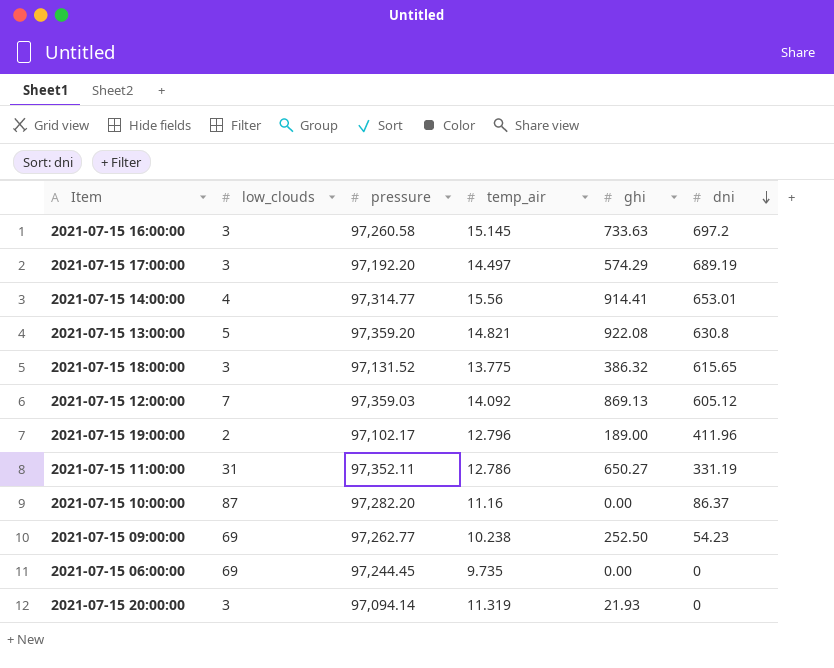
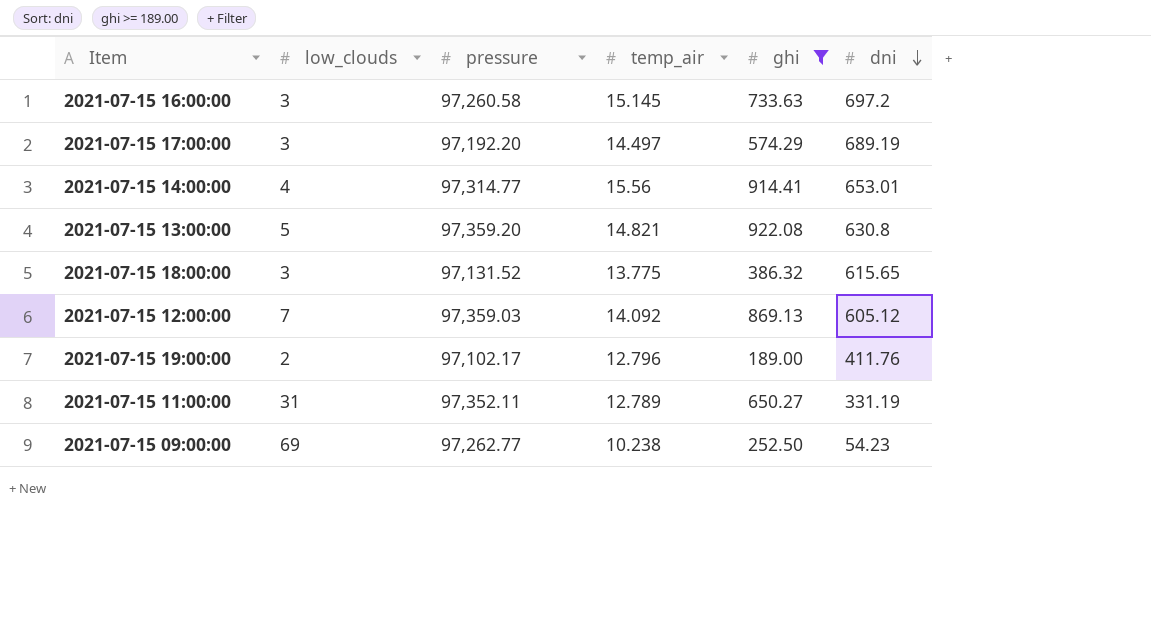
filter: none -> ghi >= 189.00
2021-07-15 19:00:00 | dni: 411.96 -> 411.76
2021-07-15 11:00:00 | temp_air: 12.786 -> 12.789

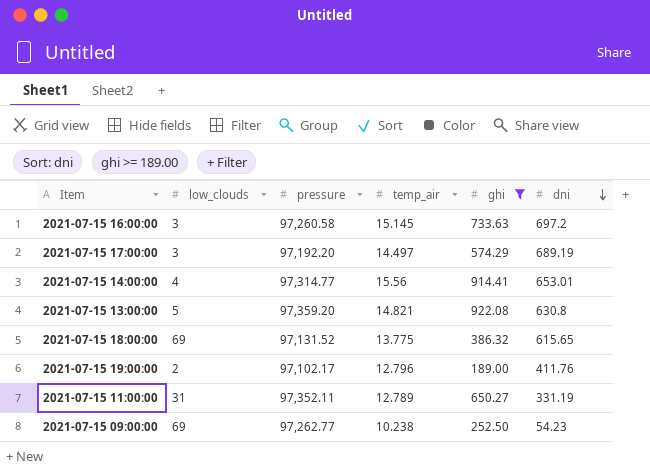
row 2021-07-15 12:00:00: 7 | 97,359.03 | 14.092 | 869.13 | 605.12 -> none
2021-07-15 18:00:00 | low_clouds: 3 -> 69

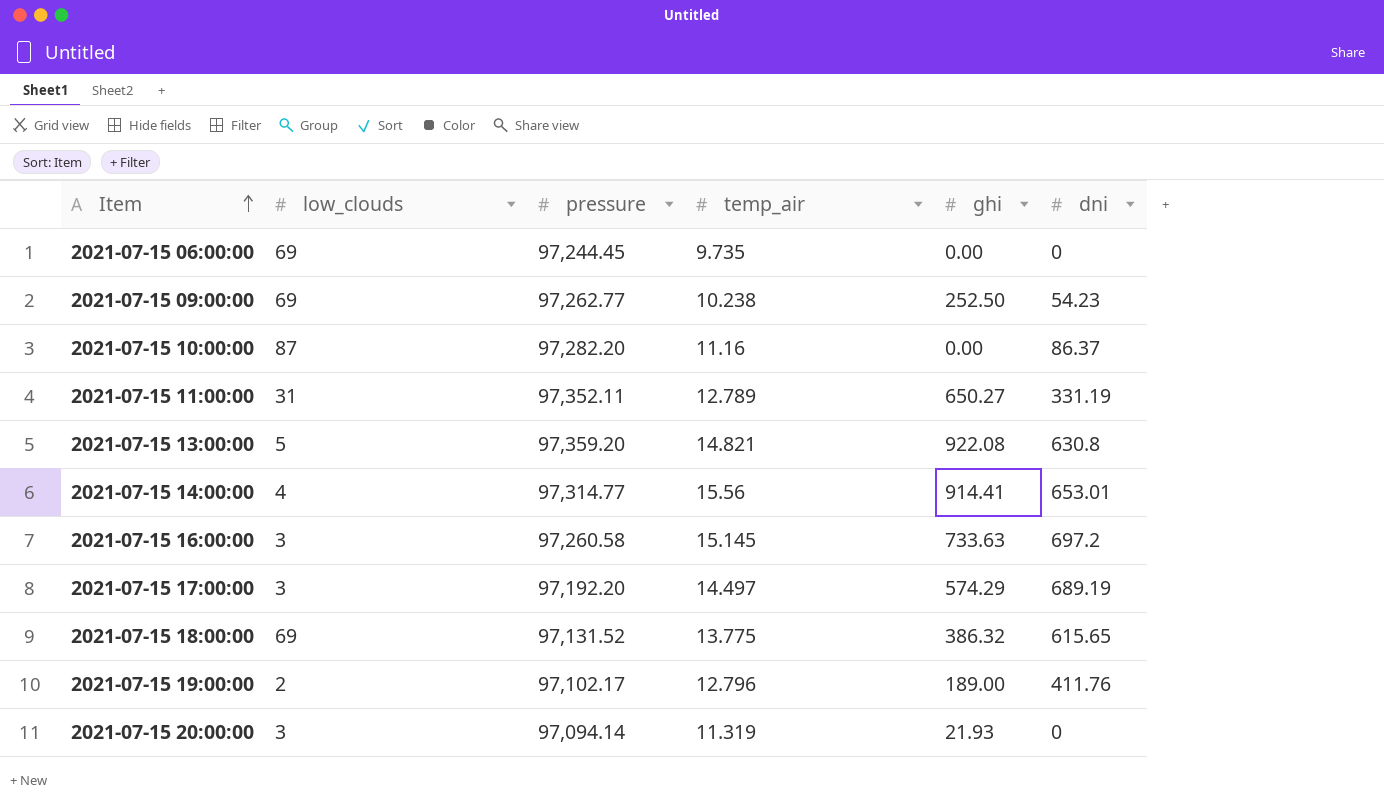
filter: ghi >= 189.00 -> none
row order: dni descending -> Item ascending

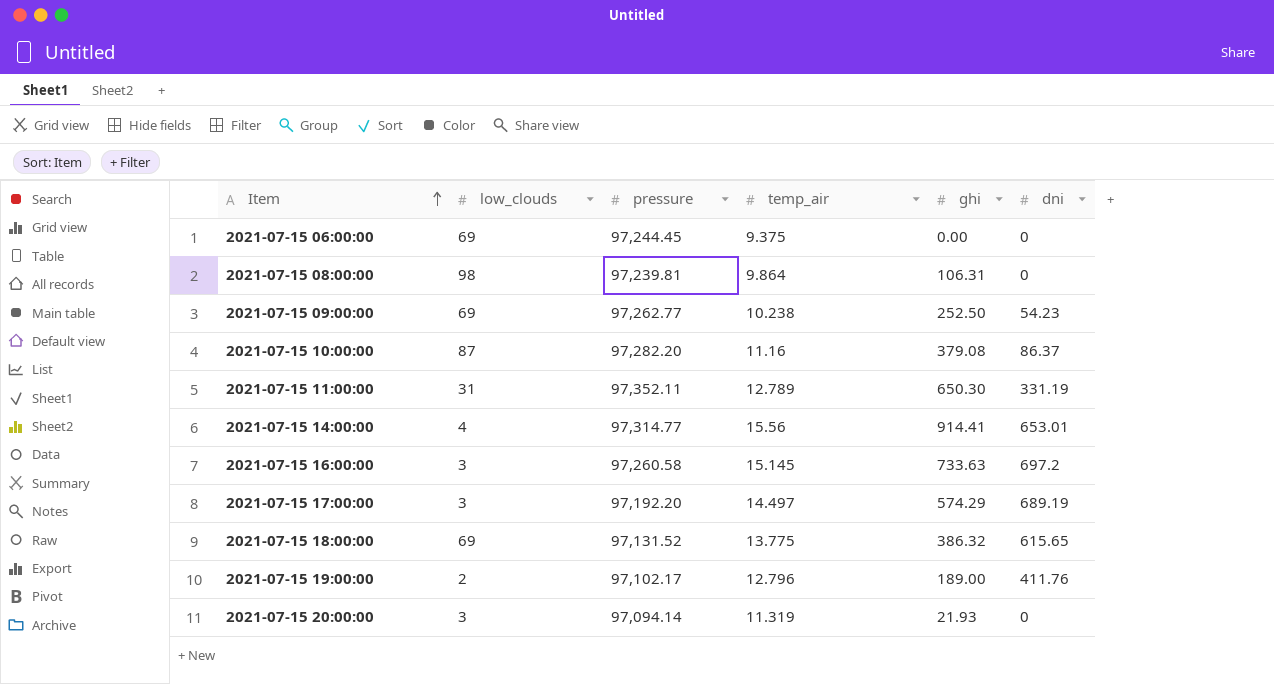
row 2021-07-15 13:00:00: 5 | 97,359.20 | 14.821 | 922.08 | 630.8 -> none
2021-07-15 06:00:00 | temp_air: 9.735 -> 9.375
row 2021-07-15 08:00:00: none -> 98 | 97,239.81 | 9.864 | 106.31 | 0
2021-07-15 10:00:00 | ghi: 0.00 -> 379.08
2021-07-15 11:00:00 | ghi: 650.27 -> 650.30

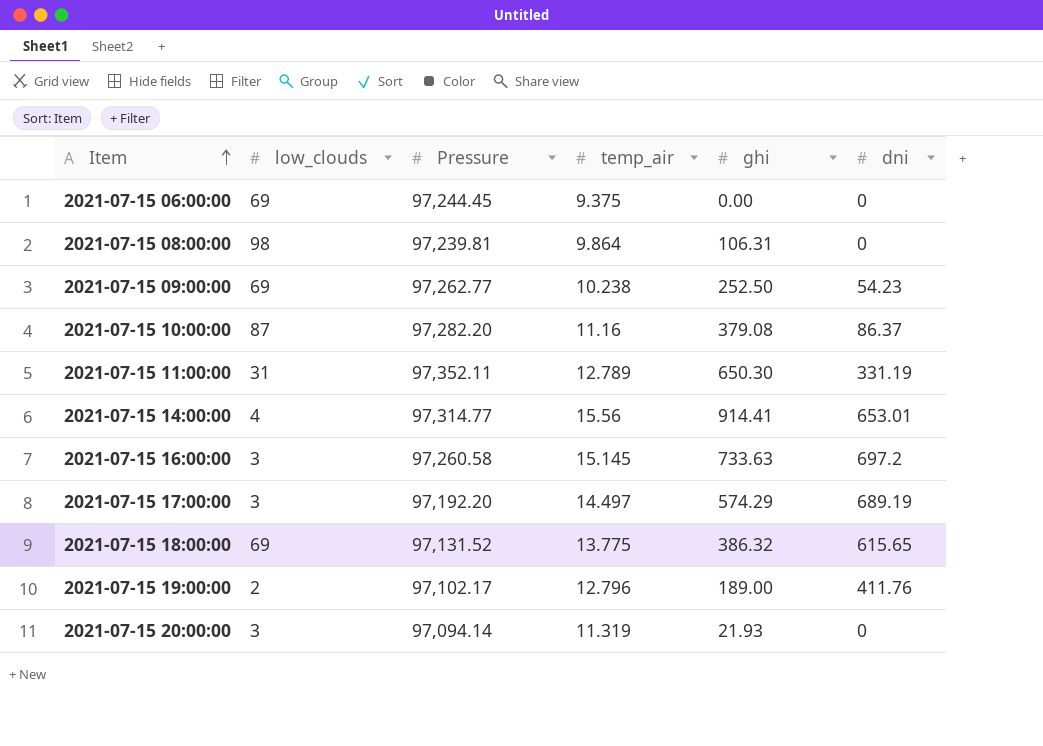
column name: pressure -> Pressure

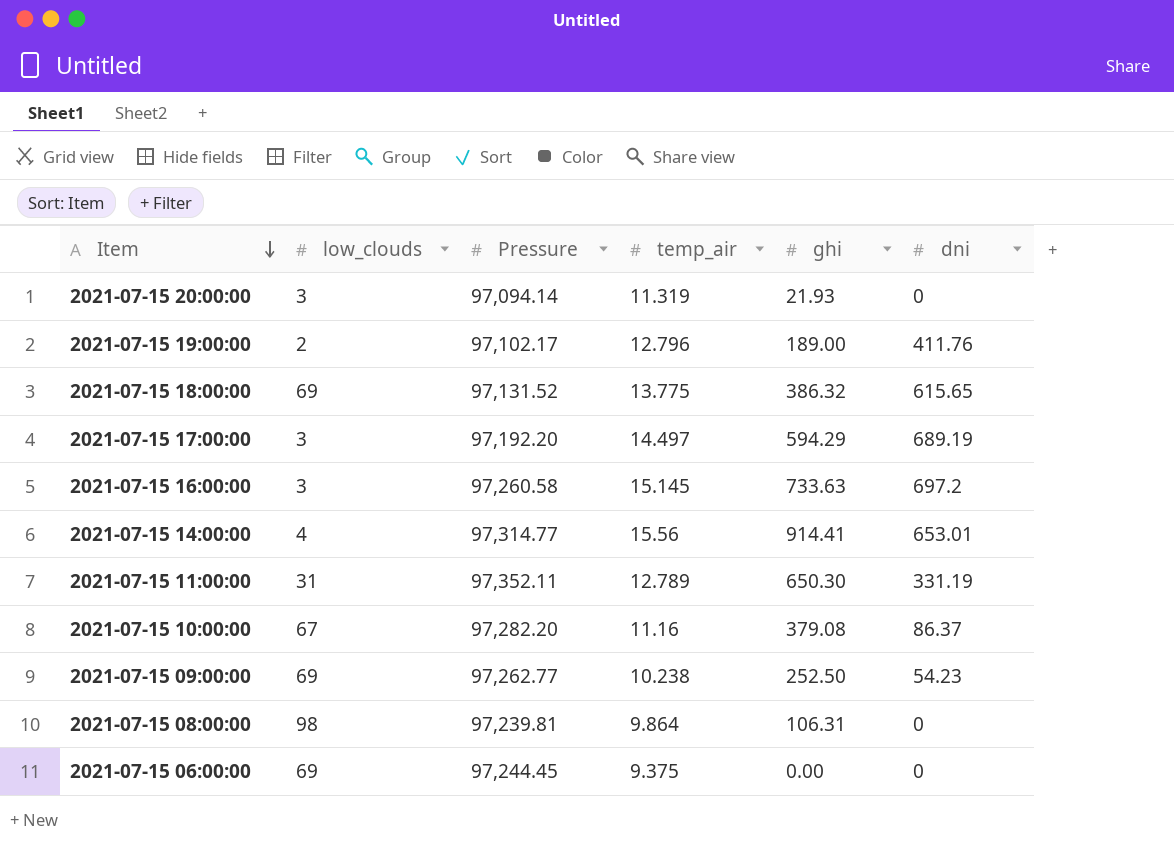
row order: Item ascending -> Item descending
2021-07-15 17:00:00 | ghi: 574.29 -> 594.29
2021-07-15 10:00:00 | low_clouds: 87 -> 67

